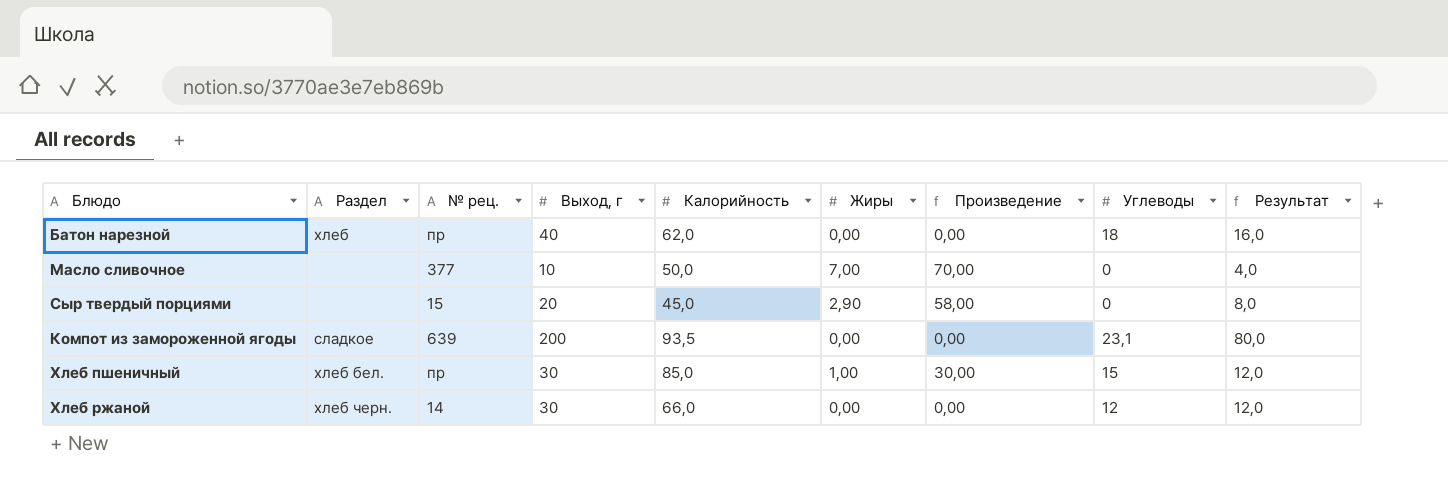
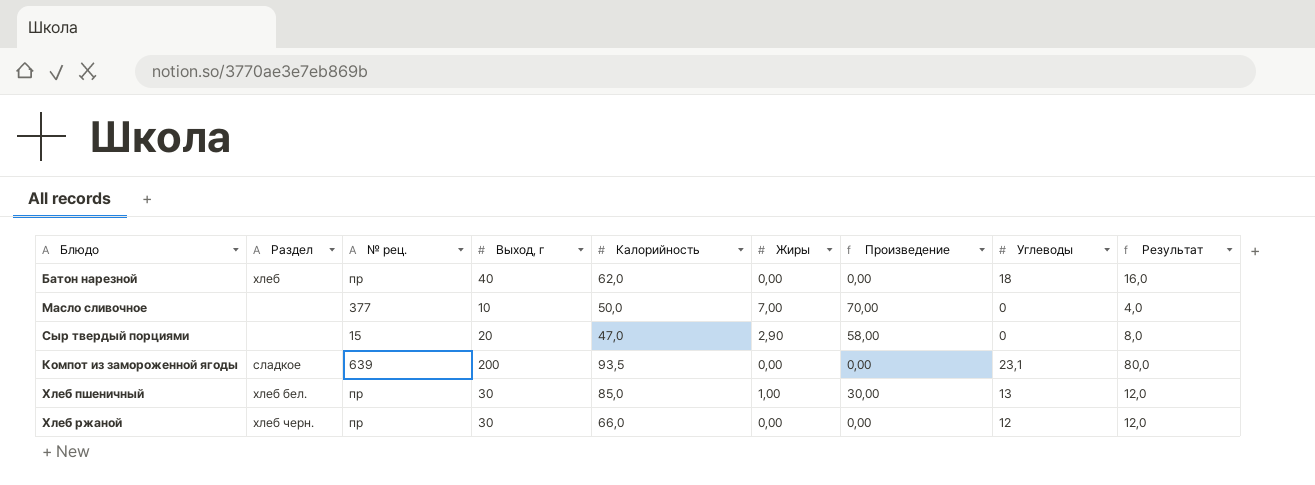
Сыр твердый порциями | Калорийность: 45,0 -> 47,0
Хлеб пшеничный | Углеводы: 15 -> 13
Хлеб ржаной | № рец.: 14 -> пр

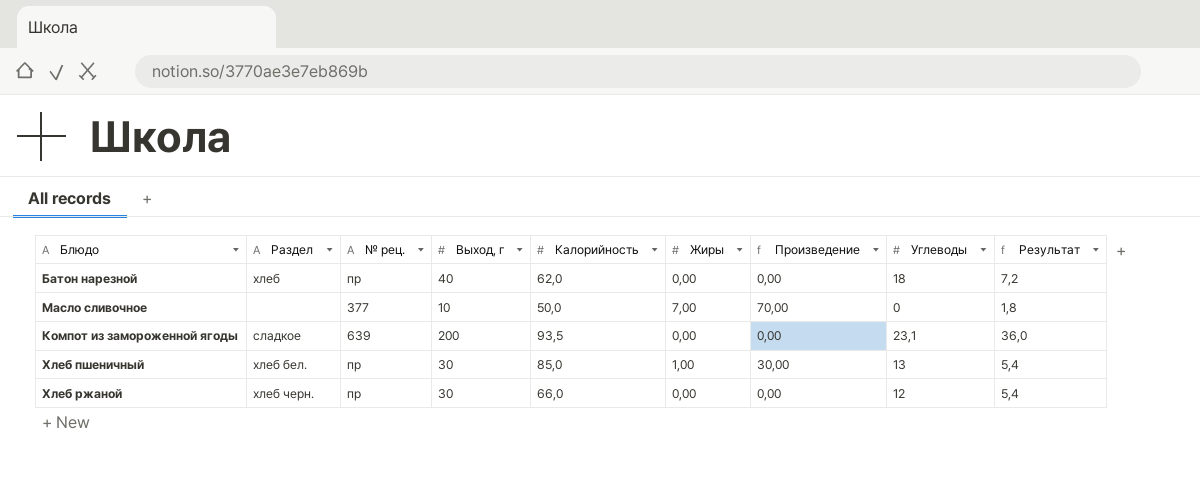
column Результат | formula: [Выход, г] * 0,4 -> [Выход, г] * 0,18
row Сыр твердый порциями: none | 15 | 20 | 47,0 | 2,90 | 58,00 | 0 | 8,0 -> none

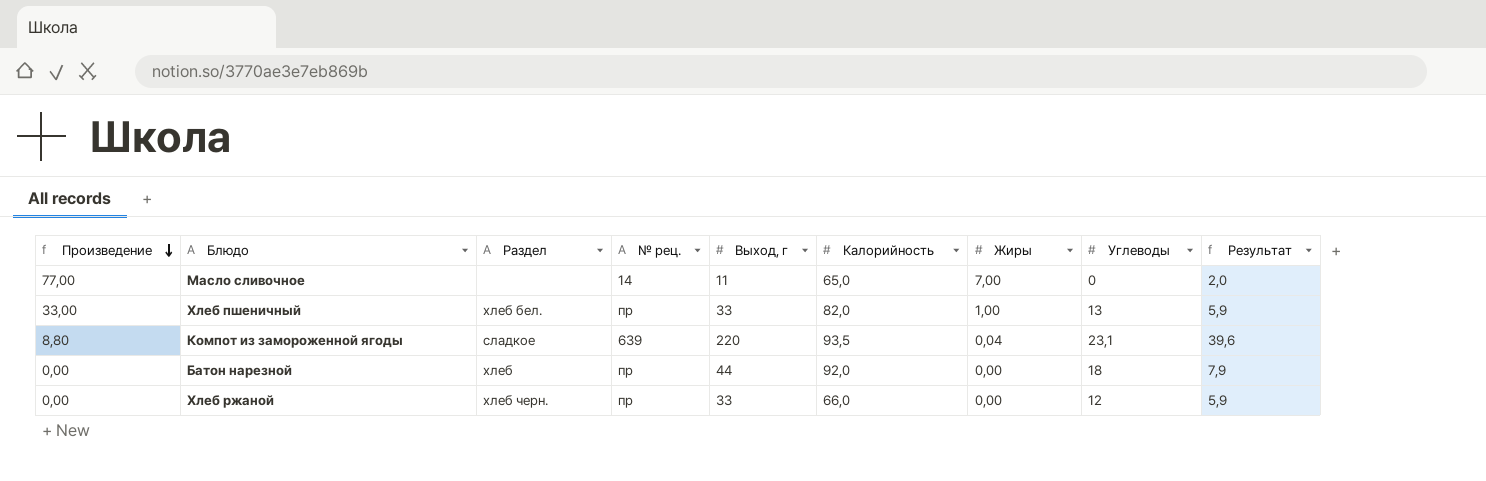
row order: none -> Произведение descending
column Произведение | position: 7 -> 1
Масло сливочное | Произведение: 70,00 -> 77,00
Масло сливочное | № рец.: 377 -> 14
Масло сливочное | Выход, г: 10 -> 11
Масло сливочное | Калорийность: 50,0 -> 65,0
Масло сливочное | Результат: 1,8 -> 2,0
Хлеб пшеничный | Произведение: 30,00 -> 33,00
Хлеб пшеничный | Выход, г: 30 -> 33
Хлеб пшеничный | Калорийность: 85,0 -> 82,0
Хлеб пшеничный | Результат: 5,4 -> 5,9
Компот из замороженной ягоды | Произведение: 0,00 -> 8,80
Компот из замороженной ягоды | Выход, г: 200 -> 220
Компот из замороженной ягоды | Жиры: 0,00 -> 0,04
Компот из замороженной ягоды | Результат: 36,0 -> 39,6
Батон нарезной | Выход, г: 40 -> 44
Батон нарезной | Калорийность: 62,0 -> 92,0
Батон нарезной | Результат: 7,2 -> 7,9
Хлеб ржаной | Выход, г: 30 -> 33
Хлеб ржаной | Результат: 5,4 -> 5,9

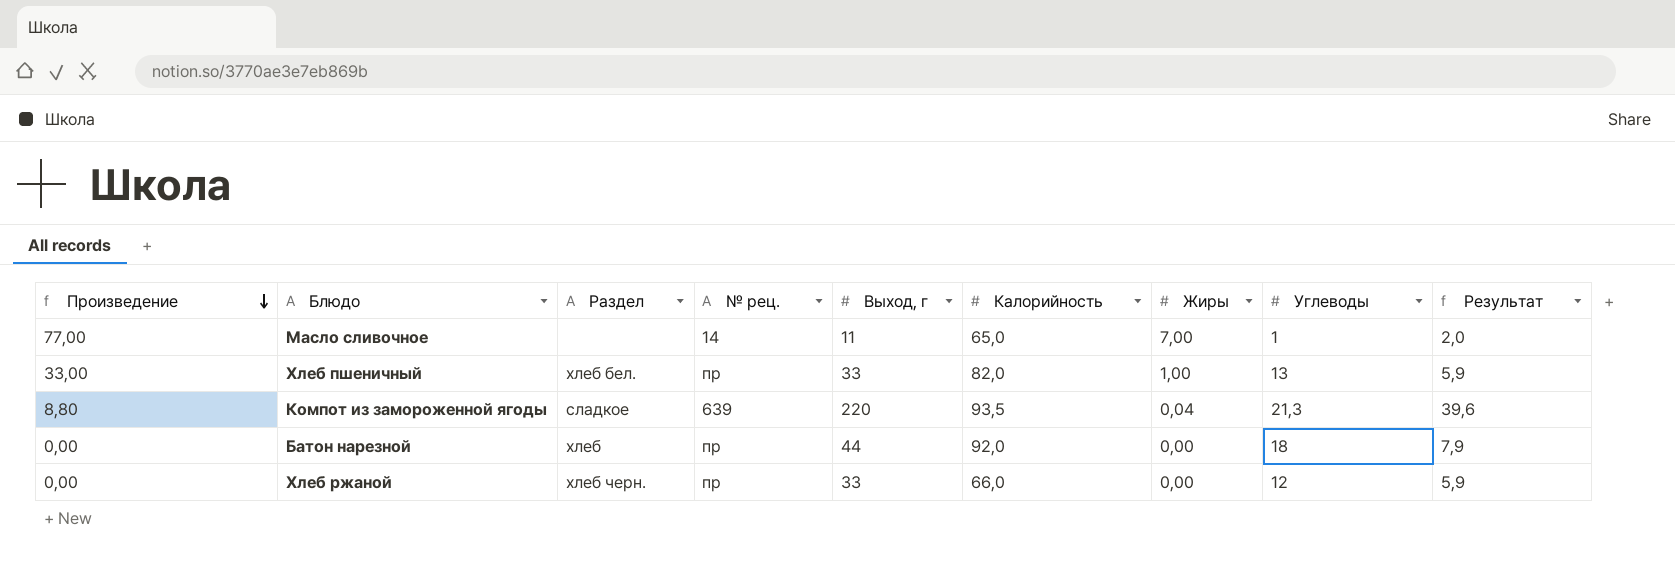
Масло сливочное | Углеводы: 0 -> 1
Компот из замороженной ягоды | Углеводы: 23,1 -> 21,3

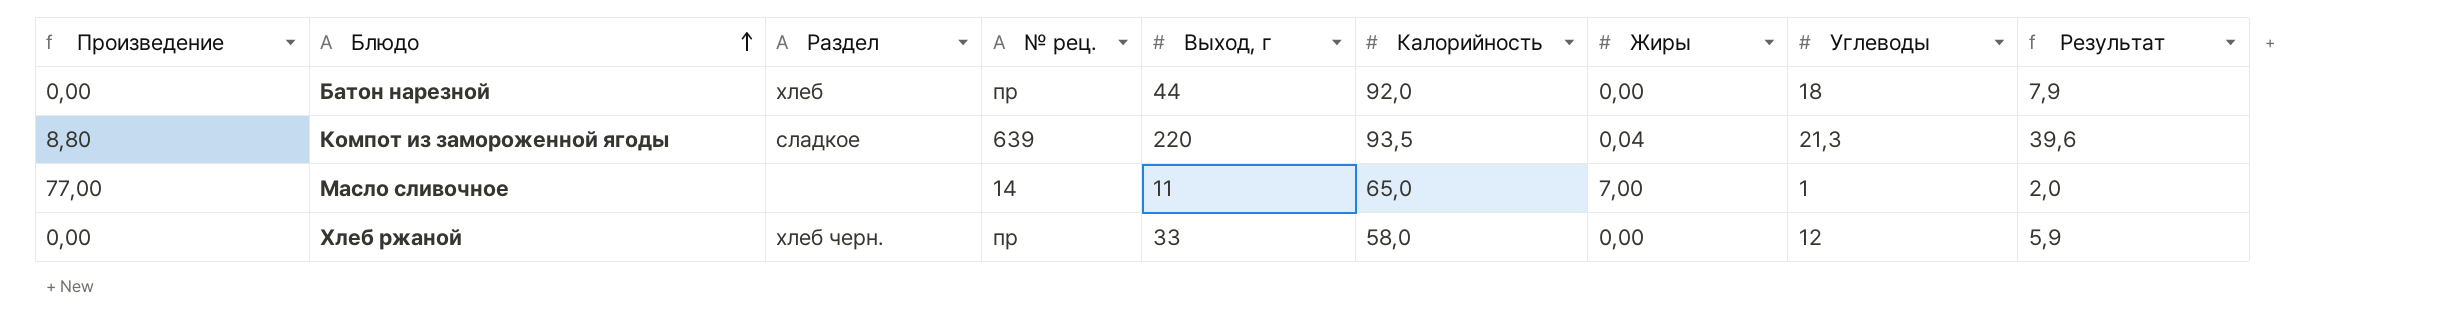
row order: Произведение descending -> Блюдо ascending
row Хлеб пшеничный: 33,00 | хлеб бел. | пр | 33 | 82,0 | 1,00 | 13 | 5,9 -> none
Хлеб ржаной | Калорийность: 66,0 -> 58,0

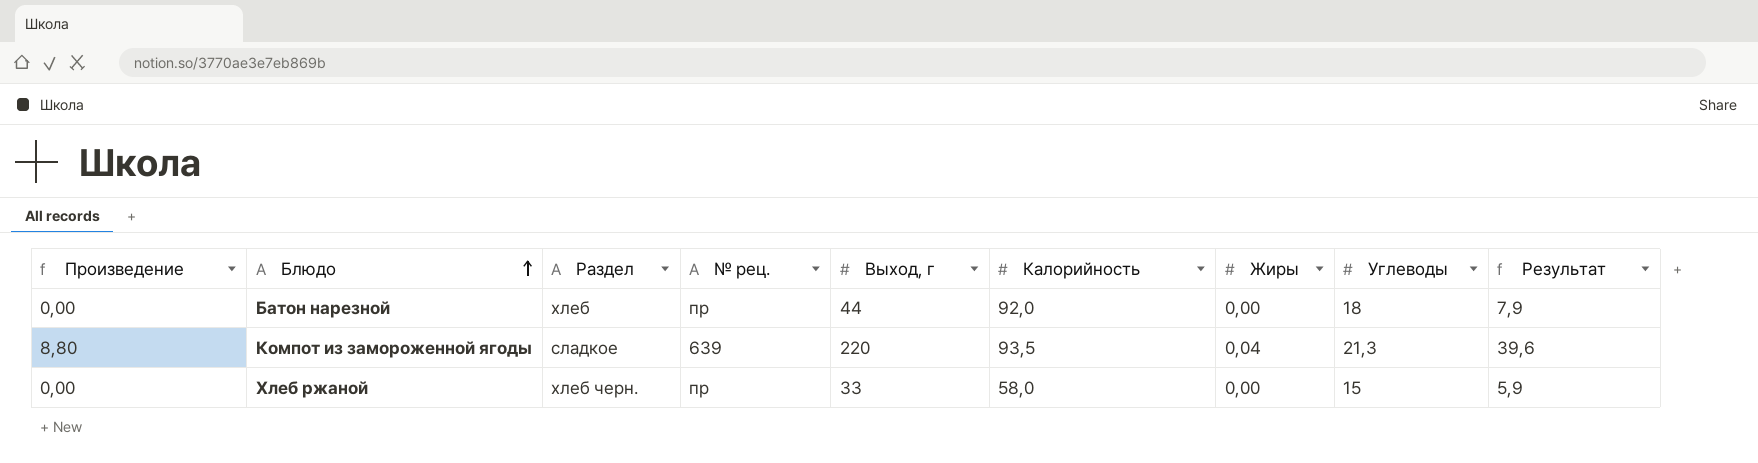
row Масло сливочное: 77,00 | none | 14 | 11 | 65,0 | 7,00 | 1 | 2,0 -> none
Хлеб ржаной | Углеводы: 12 -> 15

